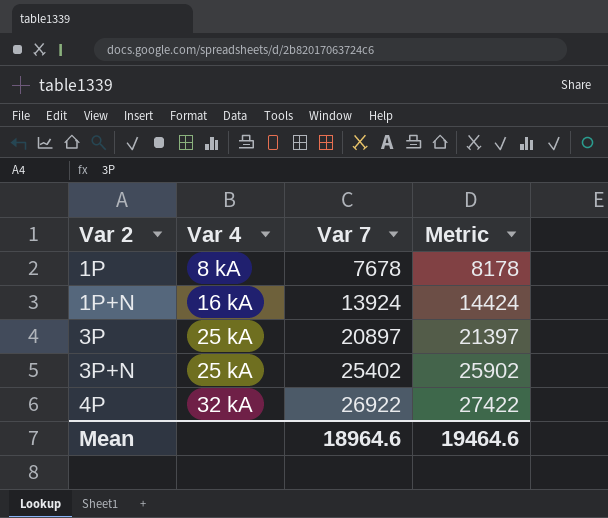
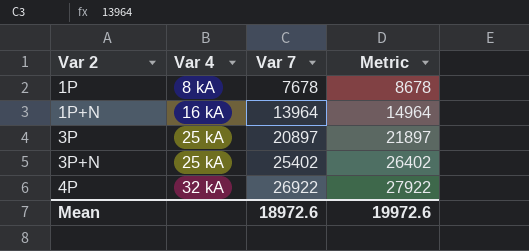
column Metric | formula: [Var 7] + 500 -> [Var 7] + 1000
1P+N | Var 7: 13924 -> 13964
Mean | Var 7: 18964.6 -> 18972.6
Mean | Metric: 19464.6 -> 19972.6

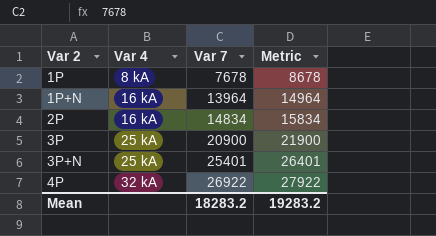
row 2P: none -> 16 kA | 14834 | 15834
3P | Var 7: 20897 -> 20900
3P | Metric: 21897 -> 21900
3P+N | Var 7: 25402 -> 25401
3P+N | Metric: 26402 -> 26401
Mean | Var 7: 18972.6 -> 18283.2
Mean | Metric: 19972.6 -> 19283.2

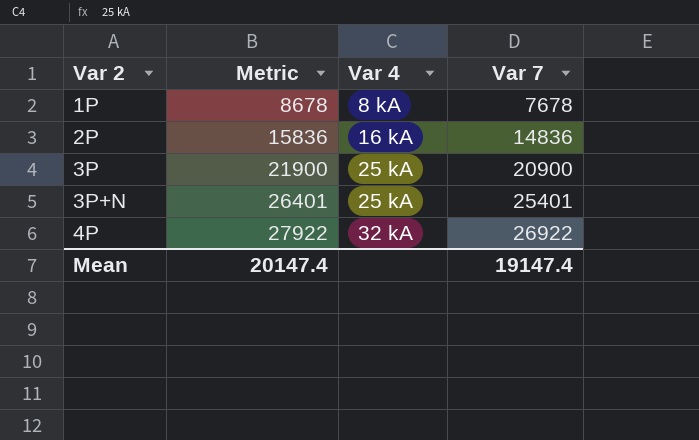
column Metric | position: 4 -> 2
row 1P+N: 16 kA | 13964 | 14964 -> none
2P | Metric: 15834 -> 15836
2P | Var 7: 14834 -> 14836
Mean | Metric: 19283.2 -> 20147.4
Mean | Var 7: 18283.2 -> 19147.4

